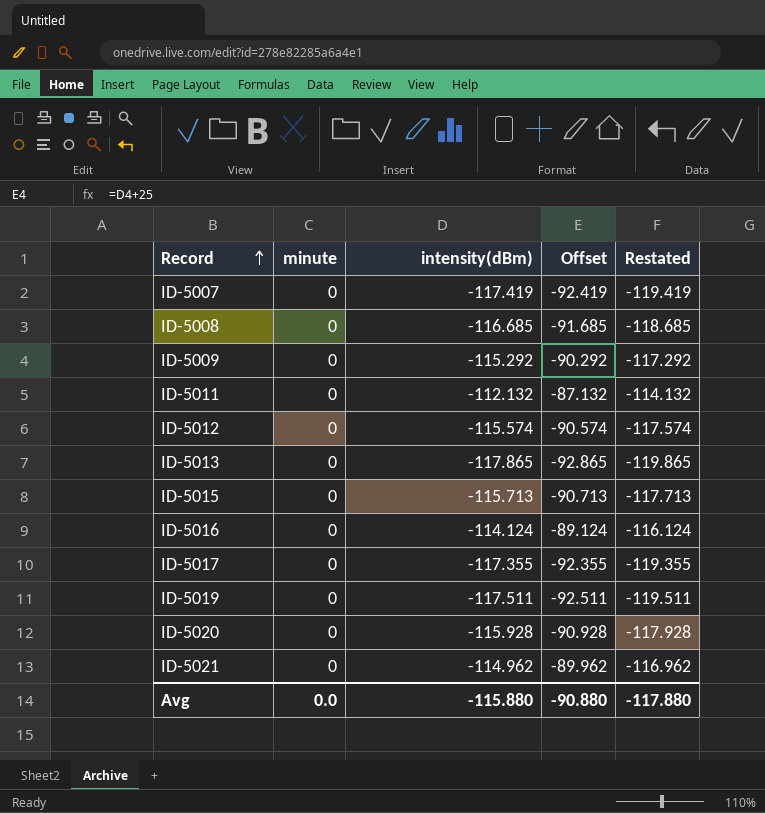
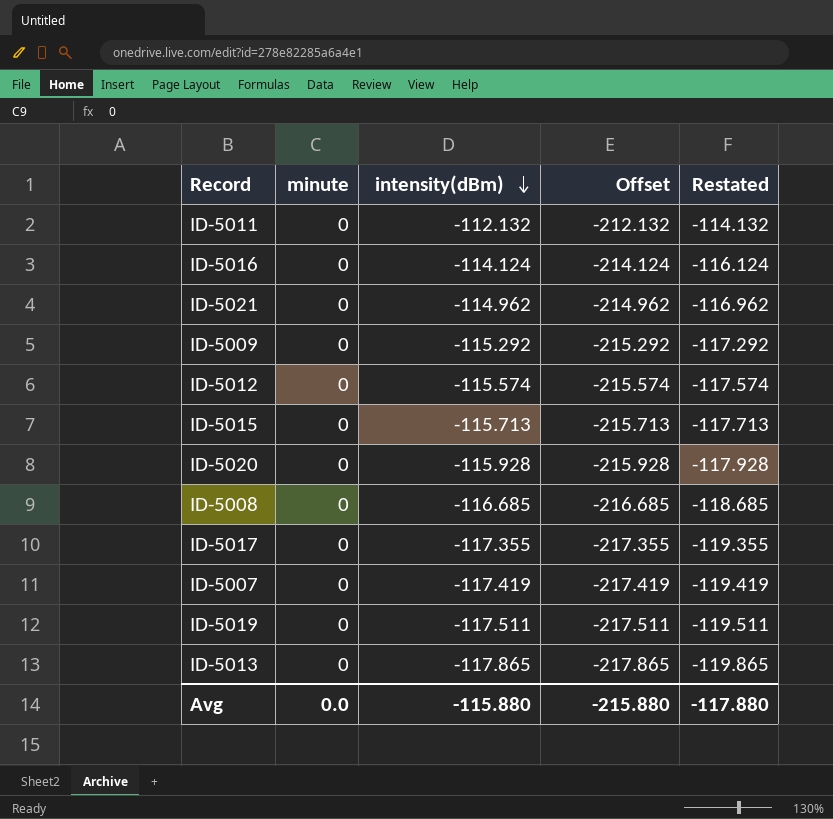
row order: Record ascending -> intensity(dBm) descending
column Offset | formula: [intensity(dBm)] + 25 -> [intensity(dBm)] - 100
Avg | Offset: -90.880 -> -215.880

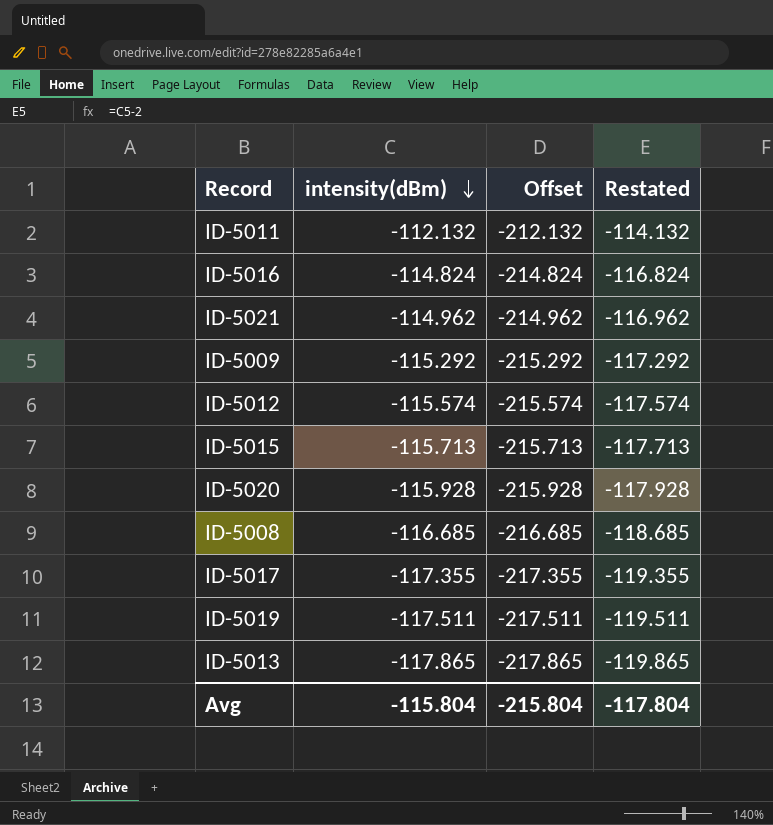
column minute | position: 2 -> none
row ID-5007: 0 | -117.419 | -217.419 | -119.419 -> none
ID-5016 | intensity(dBm): -114.124 -> -114.824
ID-5016 | Offset: -214.124 -> -214.824
ID-5016 | Restated: -116.124 -> -116.824
Avg | intensity(dBm): -115.880 -> -115.804
Avg | Offset: -215.880 -> -215.804
Avg | Restated: -117.880 -> -117.804

